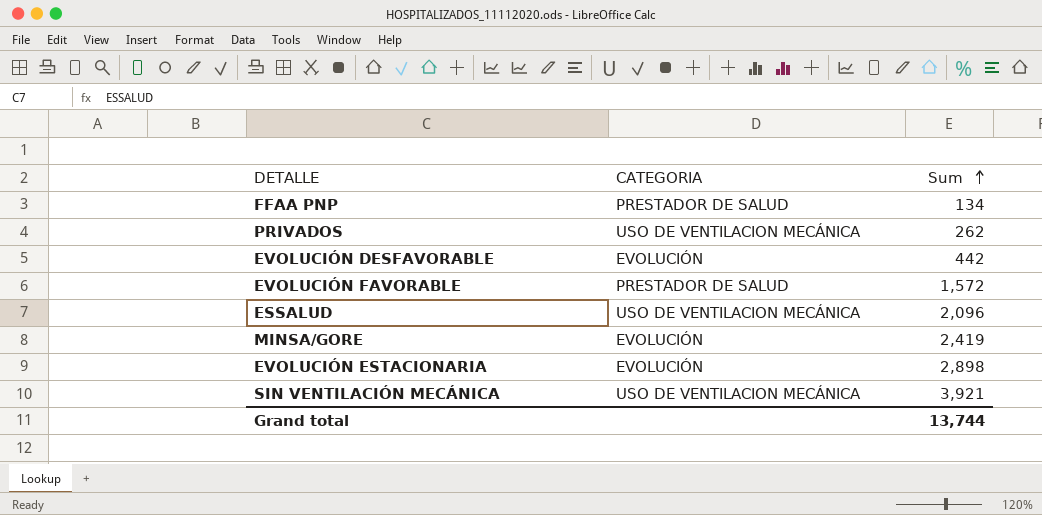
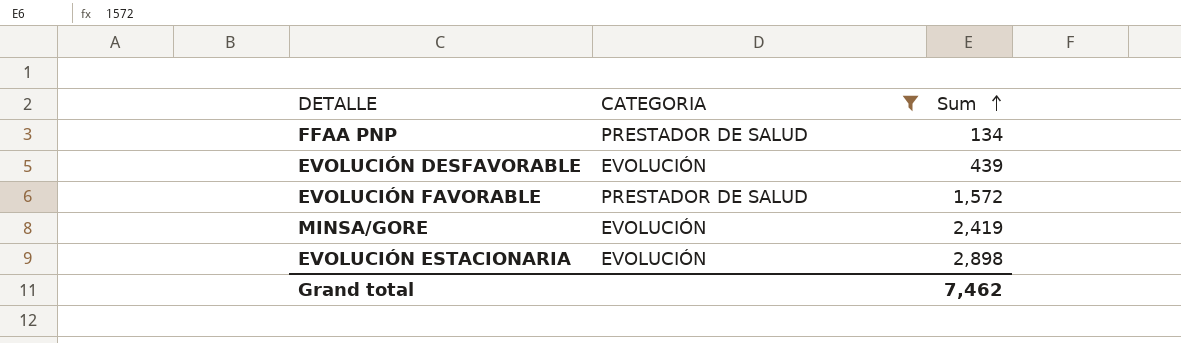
filter: none -> CATEGORIA != USO DE VENTILACION MECÁNICA
EVOLUCIÓN DESFAVORABLE | Sum: 442 -> 439
Grand total | Sum: 13,744 -> 7,462

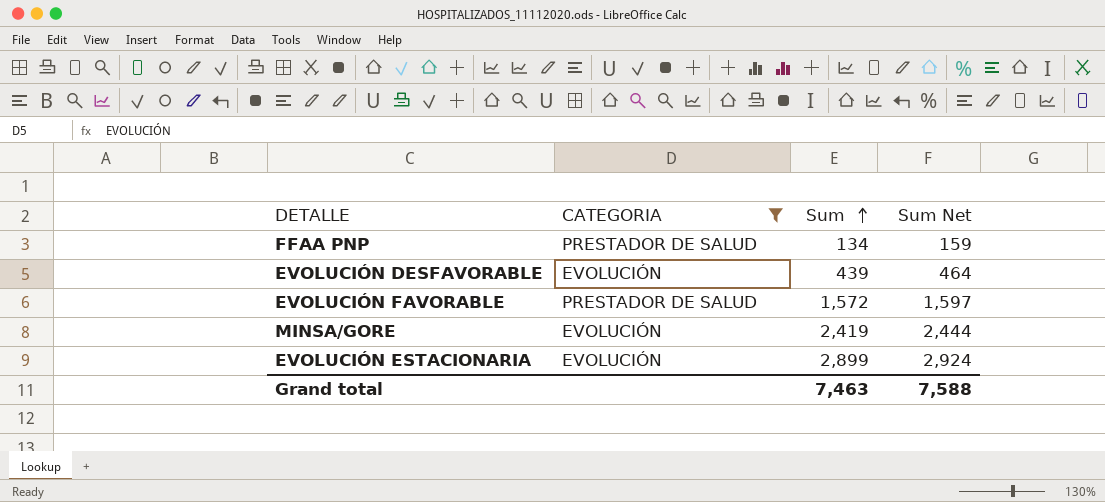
column Sum Net | formula: none -> [Sum] + 25
EVOLUCIÓN ESTACIONARIA | Sum: 2,898 -> 2,899
Grand total | Sum: 7,462 -> 7,463

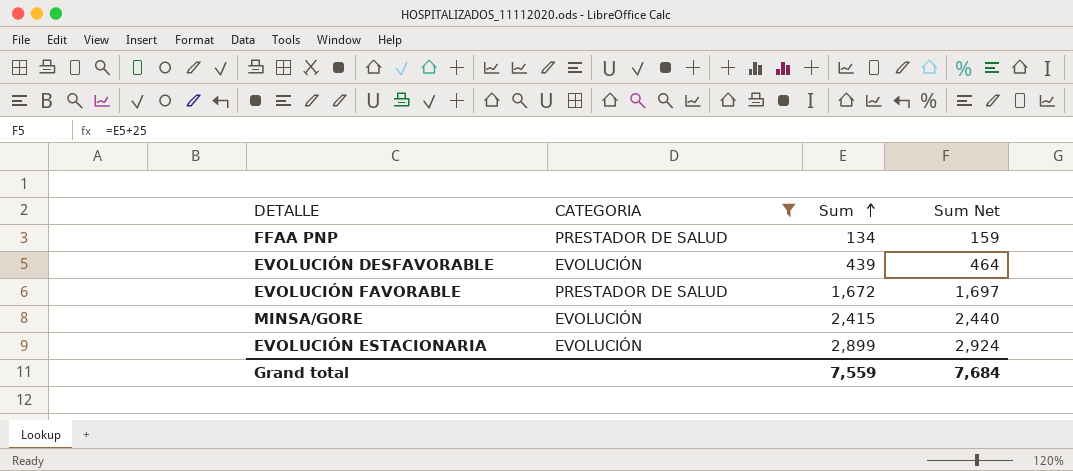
EVOLUCIÓN FAVORABLE | Sum: 1,572 -> 1,672
EVOLUCIÓN FAVORABLE | Sum Net: 1,597 -> 1,697
MINSA/GORE | Sum: 2,419 -> 2,415
MINSA/GORE | Sum Net: 2,444 -> 2,440
Grand total | Sum: 7,463 -> 7,559
Grand total | Sum Net: 7,588 -> 7,684

